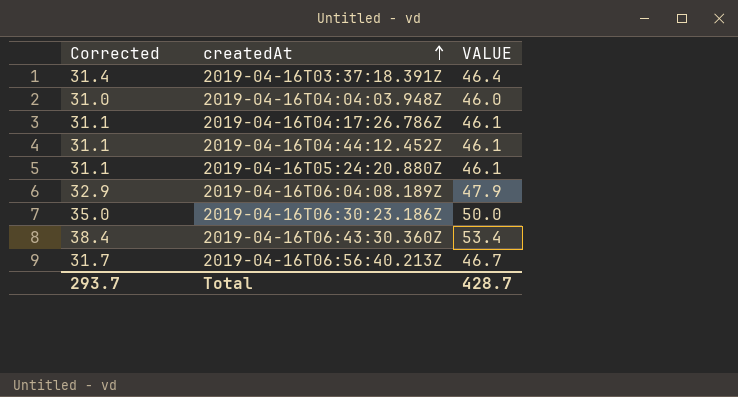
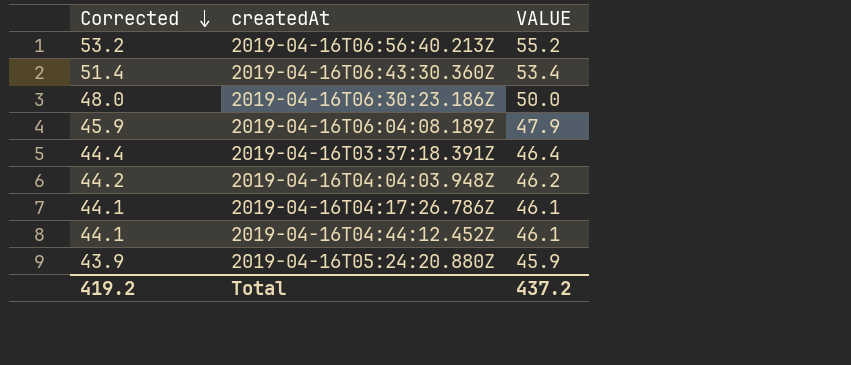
row order: createdAt ascending -> Corrected descending
column Corrected | formula: [VALUE] - 15 -> [VALUE] - 2
2019-04-16T06:56:40.213Z | VALUE: 46.7 -> 55.2
2019-04-16T04:04:03.948Z | VALUE: 46.0 -> 46.2
2019-04-16T05:24:20.880Z | VALUE: 46.1 -> 45.9
Total | Corrected: 293.7 -> 419.2
Total | VALUE: 428.7 -> 437.2

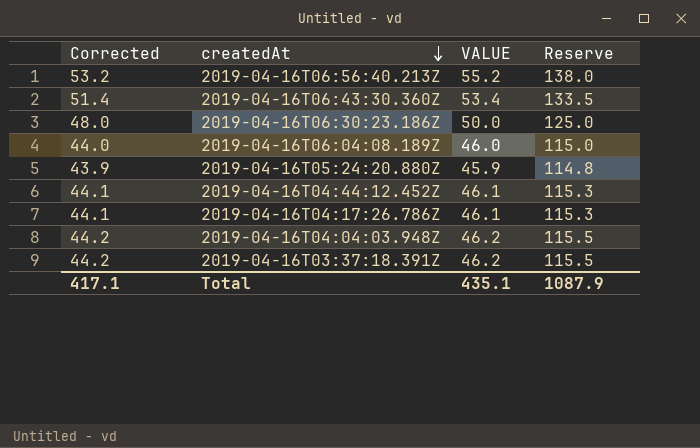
row order: Corrected descending -> createdAt descending
column Reserve | formula: none -> [VALUE] * 2.5
2019-04-16T06:04:08.189Z | Corrected: 45.9 -> 44.0
2019-04-16T06:04:08.189Z | VALUE: 47.9 -> 46.0
2019-04-16T03:37:18.391Z | Corrected: 44.4 -> 44.2
2019-04-16T03:37:18.391Z | VALUE: 46.4 -> 46.2
Total | Corrected: 419.2 -> 417.1
Total | VALUE: 437.2 -> 435.1

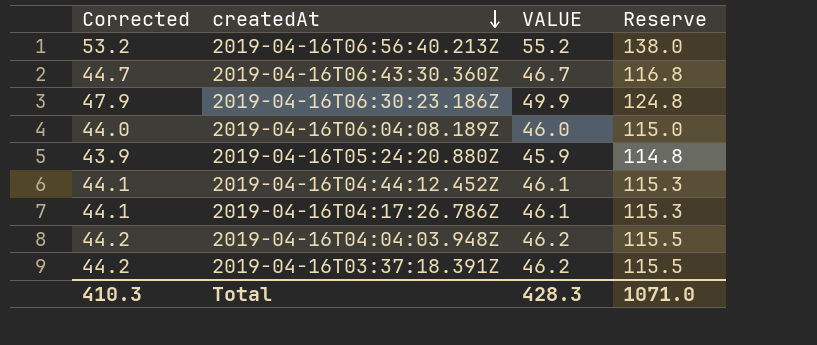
2019-04-16T06:43:30.360Z | Corrected: 51.4 -> 44.7
2019-04-16T06:43:30.360Z | VALUE: 53.4 -> 46.7
2019-04-16T06:43:30.360Z | Reserve: 133.5 -> 116.8
2019-04-16T06:30:23.186Z | Corrected: 48.0 -> 47.9
2019-04-16T06:30:23.186Z | VALUE: 50.0 -> 49.9
2019-04-16T06:30:23.186Z | Reserve: 125.0 -> 124.8
Total | Corrected: 417.1 -> 410.3
Total | VALUE: 435.1 -> 428.3
Total | Reserve: 1087.9 -> 1071.0

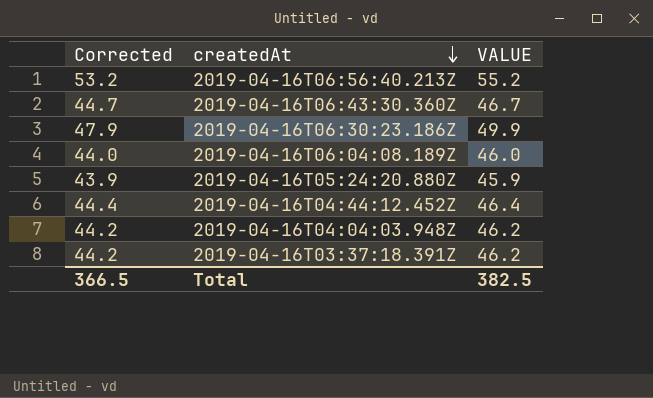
column Reserve | formula: [VALUE] * 2.5 -> none
row 2019-04-16T04:17:26.786Z: 44.1 | 46.1 | 115.3 -> none
2019-04-16T04:44:12.452Z | Corrected: 44.1 -> 44.4
2019-04-16T04:44:12.452Z | VALUE: 46.1 -> 46.4
Total | Corrected: 410.3 -> 366.5
Total | VALUE: 428.3 -> 382.5

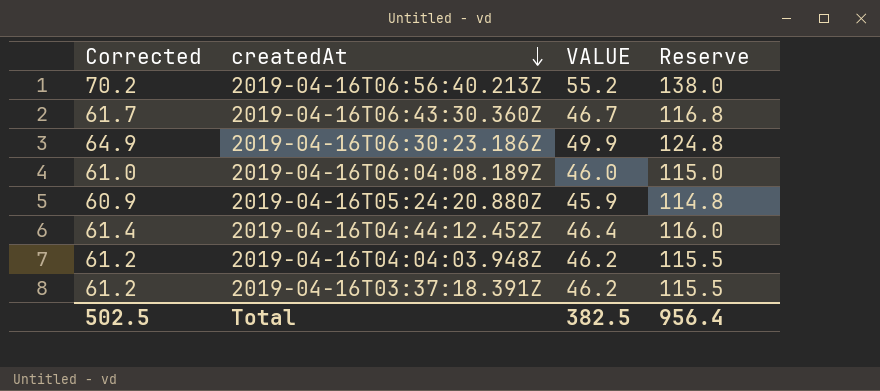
column Corrected | formula: [VALUE] - 2 -> [VALUE] + 15
column Reserve | formula: none -> [VALUE] * 2.5
Total | Corrected: 366.5 -> 502.5

